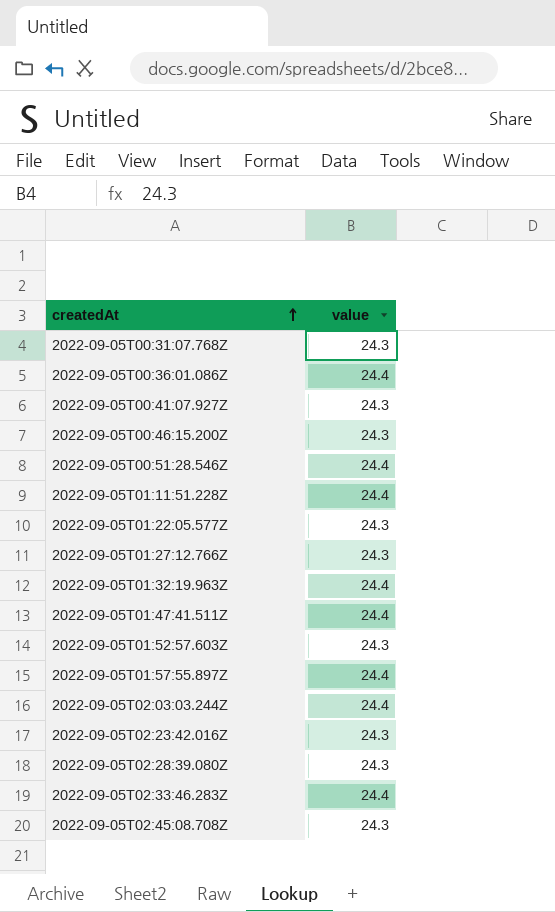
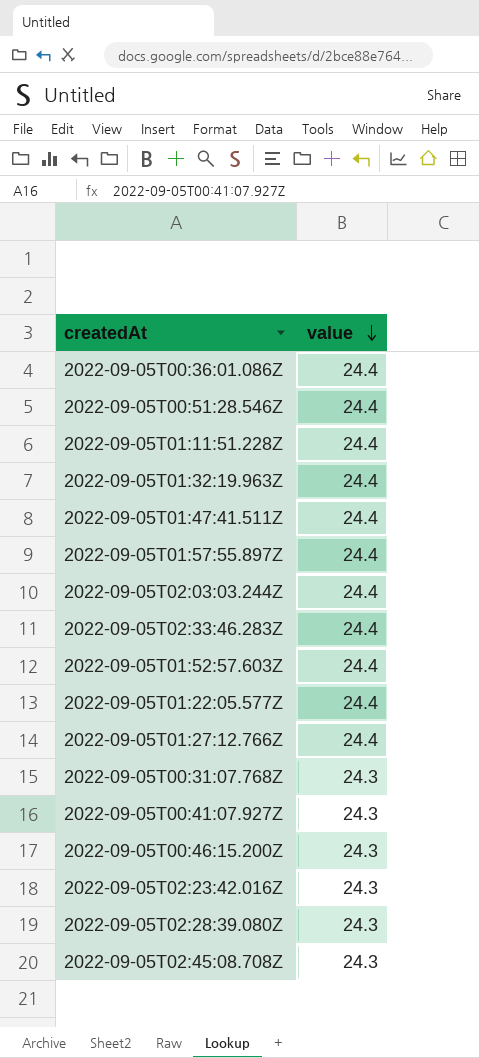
row order: createdAt ascending -> value descending
2022-09-05T01:52:57.603Z | value: 24.3 -> 24.4
2022-09-05T01:22:05.577Z | value: 24.3 -> 24.4
2022-09-05T01:27:12.766Z | value: 24.3 -> 24.4

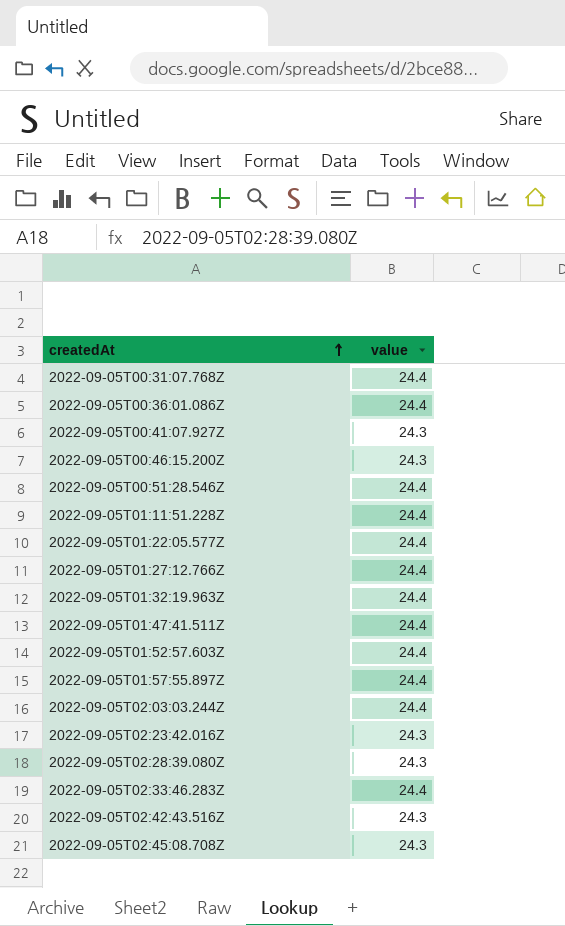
row order: value descending -> createdAt ascending
2022-09-05T00:31:07.768Z | value: 24.3 -> 24.4
row 2022-09-05T02:42:43.516Z: none -> 24.3

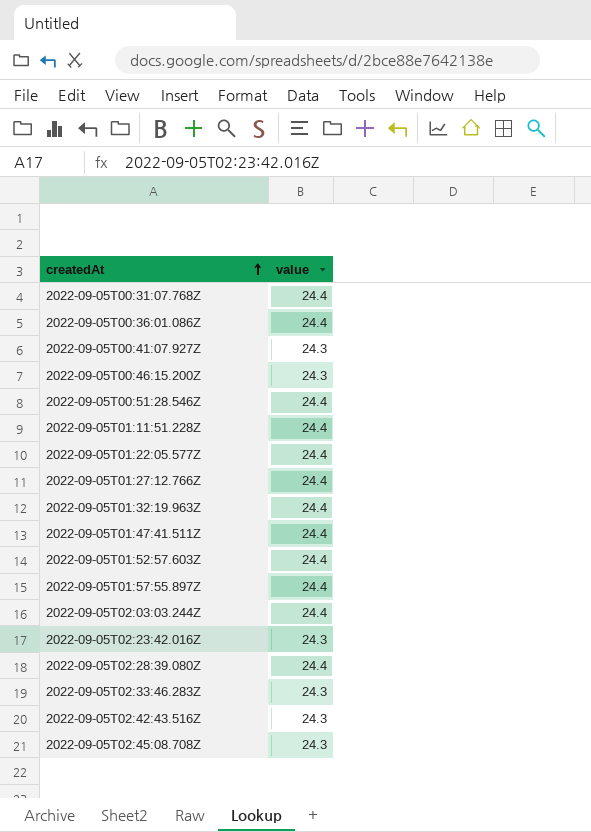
2022-09-05T02:28:39.080Z | value: 24.3 -> 24.4
2022-09-05T02:33:46.283Z | value: 24.4 -> 24.3

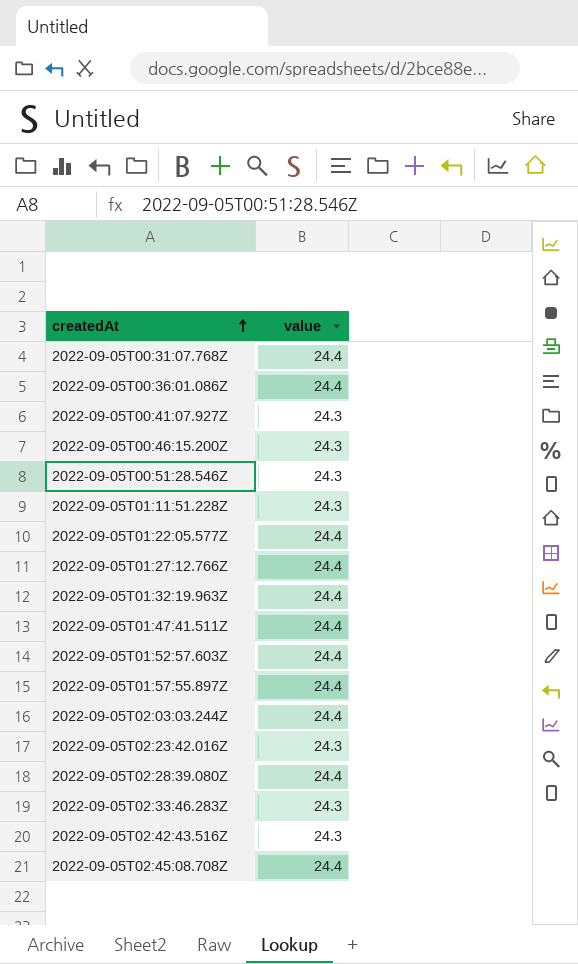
2022-09-05T00:51:28.546Z | value: 24.4 -> 24.3
2022-09-05T01:11:51.228Z | value: 24.4 -> 24.3
2022-09-05T02:45:08.708Z | value: 24.3 -> 24.4

